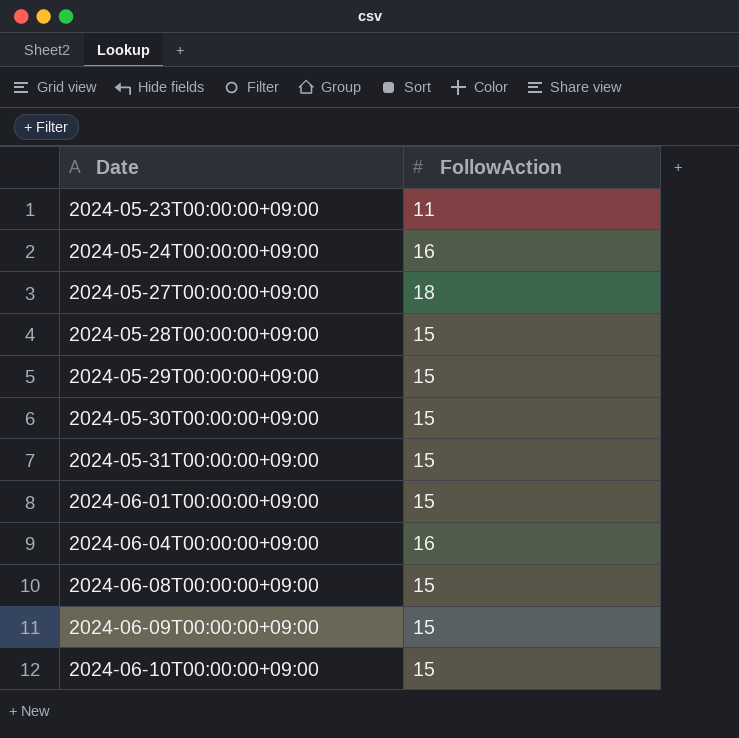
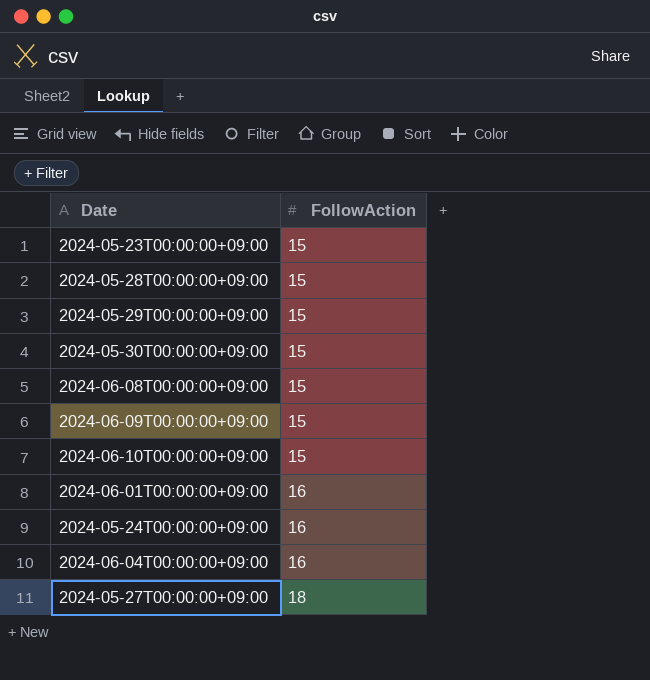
row order: Date ascending -> FollowAction ascending
row 2024-05-31T00:00:00+09:00: 15 -> none
2024-05-23T00:00:00+09:00 | FollowAction: 11 -> 15
2024-06-01T00:00:00+09:00 | FollowAction: 15 -> 16

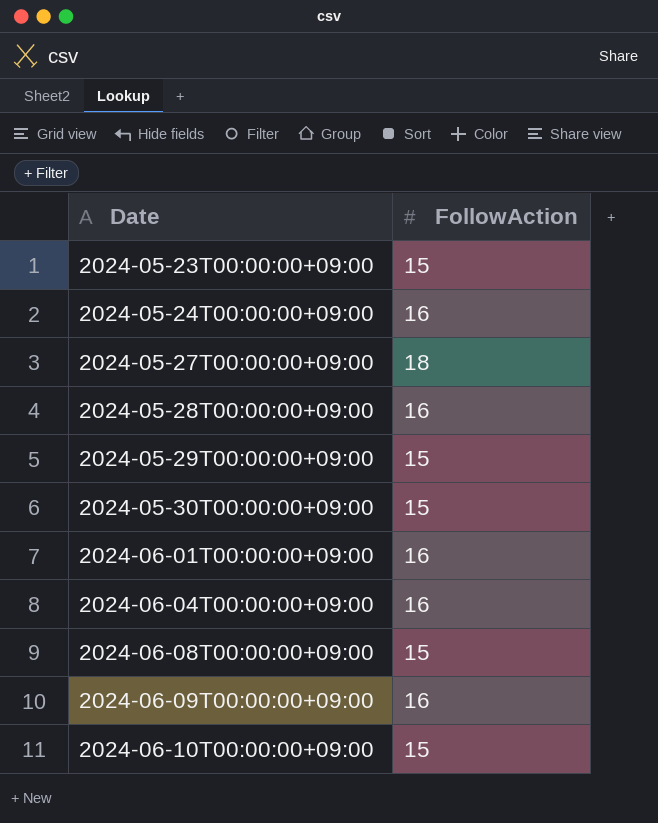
row order: FollowAction ascending -> Date ascending
2024-05-28T00:00:00+09:00 | FollowAction: 15 -> 16
2024-06-09T00:00:00+09:00 | FollowAction: 15 -> 16

